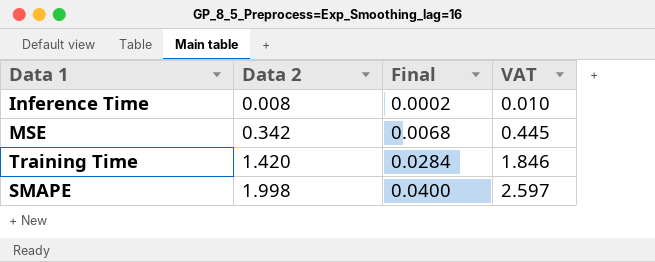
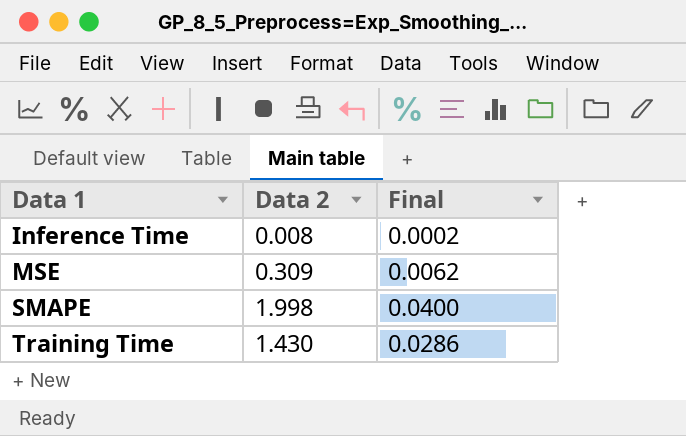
row order: Data 2 ascending -> Data 1 ascending
column VAT | formula: [Data 2] * 1.3 -> none
MSE | Data 2: 0.342 -> 0.309
MSE | Final: 0.0068 -> 0.0062
Training Time | Data 2: 1.420 -> 1.430
Training Time | Final: 0.0284 -> 0.0286

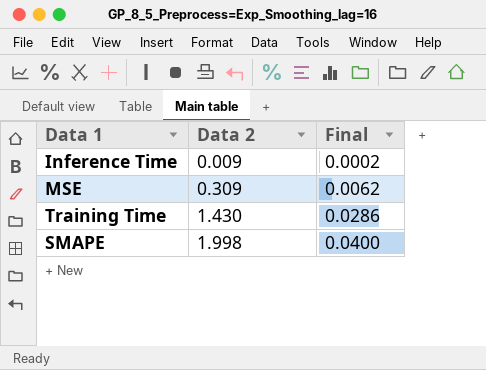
row order: Data 1 ascending -> Data 2 ascending
Inference Time | Data 2: 0.008 -> 0.009

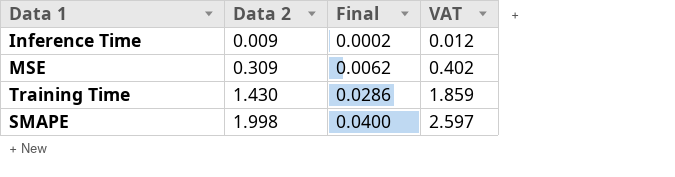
column VAT | formula: none -> [Data 2] * 1.3

